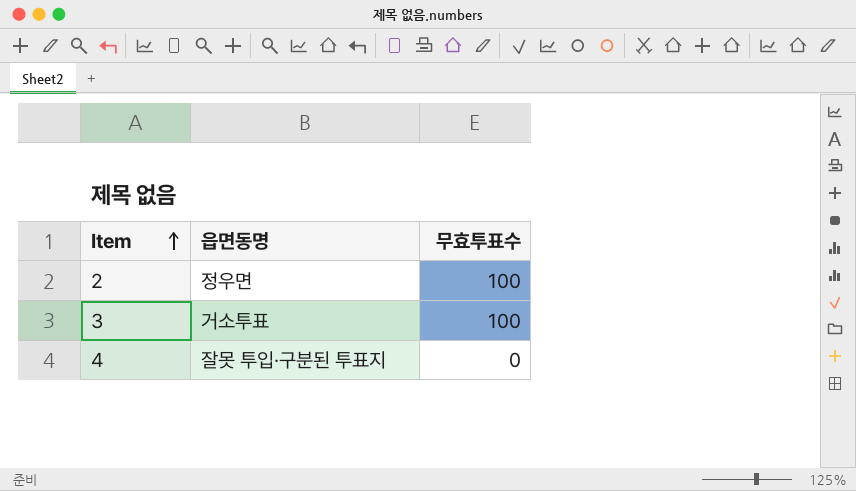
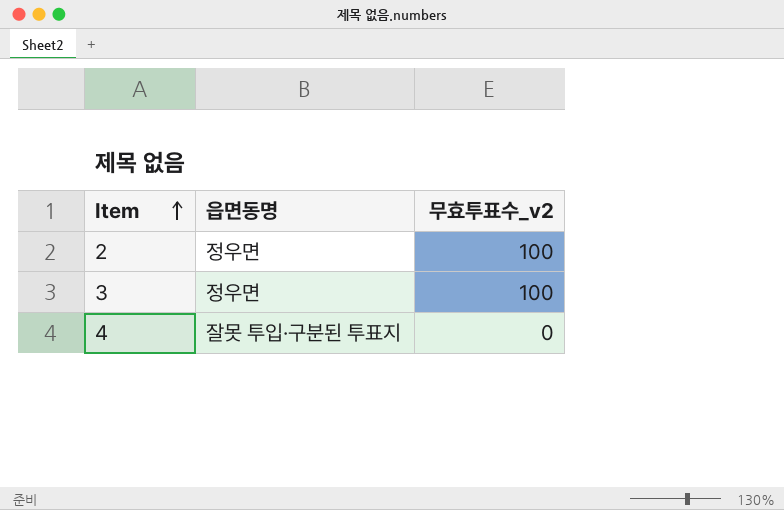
column name: 무효투표수 -> 무효투표수_v2
3 | 읍면동명: 거소투표 -> 정우면

